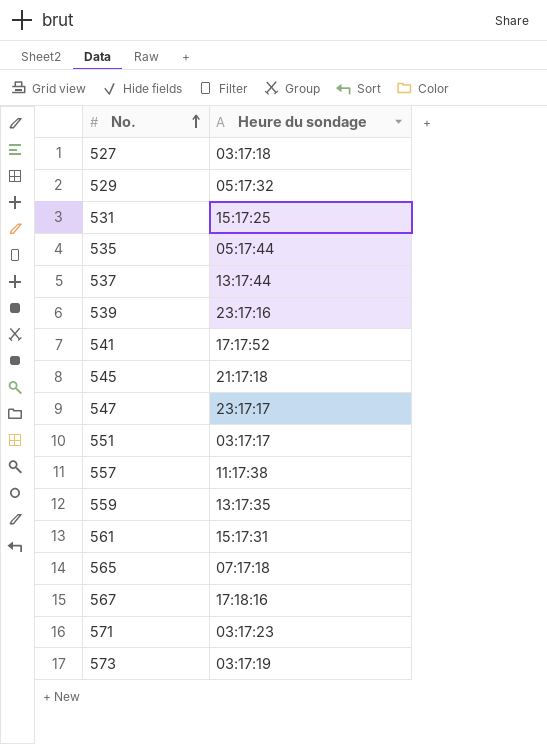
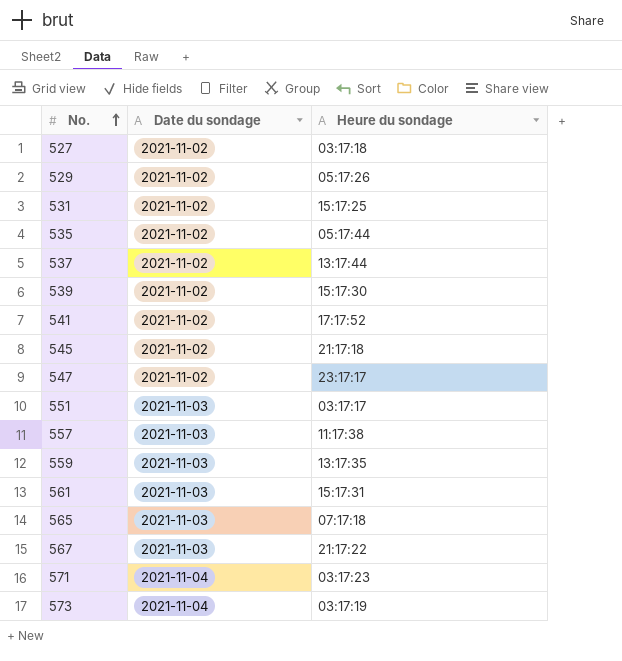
column Date du sondage | position: none -> 2
529 | Heure du sondage: 05:17:32 -> 05:17:26
539 | Heure du sondage: 23:17:16 -> 15:17:30
567 | Heure du sondage: 17:18:16 -> 21:17:22

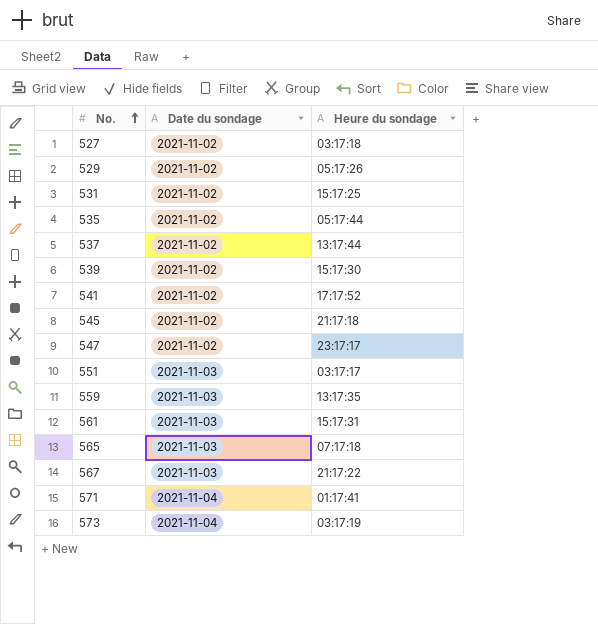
row 557: 2021-11-03 | 11:17:38 -> none
571 | Heure du sondage: 03:17:23 -> 01:17:41

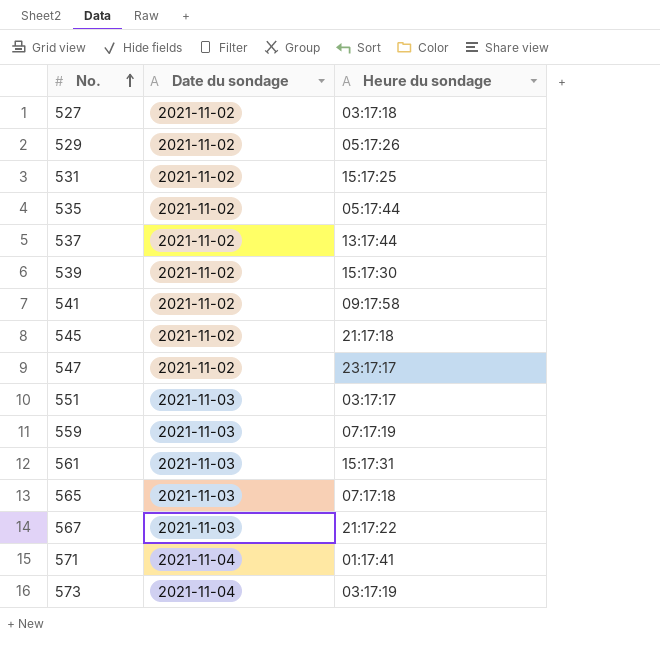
541 | Heure du sondage: 17:17:52 -> 09:17:58
559 | Heure du sondage: 13:17:35 -> 07:17:19

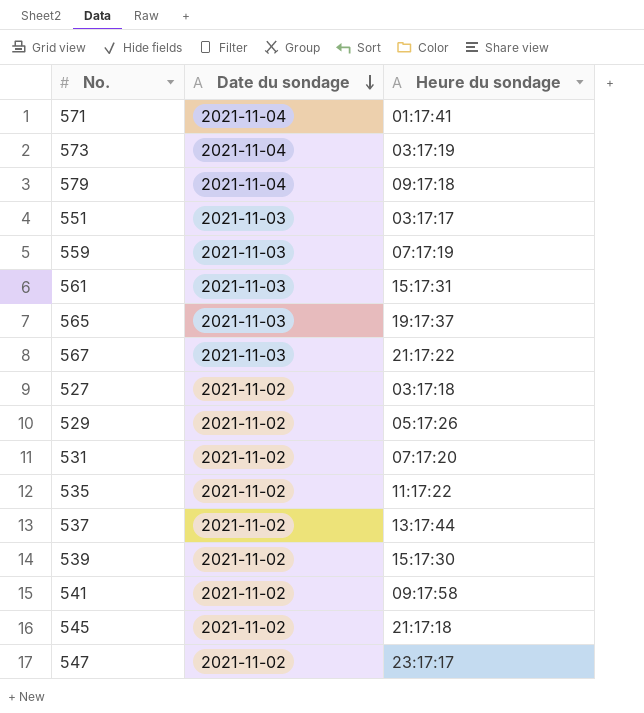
row order: No. ascending -> Date du sondage descending
row 579: none -> 2021-11-04 | 09:17:18
565 | Heure du sondage: 07:17:18 -> 19:17:37
531 | Heure du sondage: 15:17:25 -> 07:17:20
535 | Heure du sondage: 05:17:44 -> 11:17:22

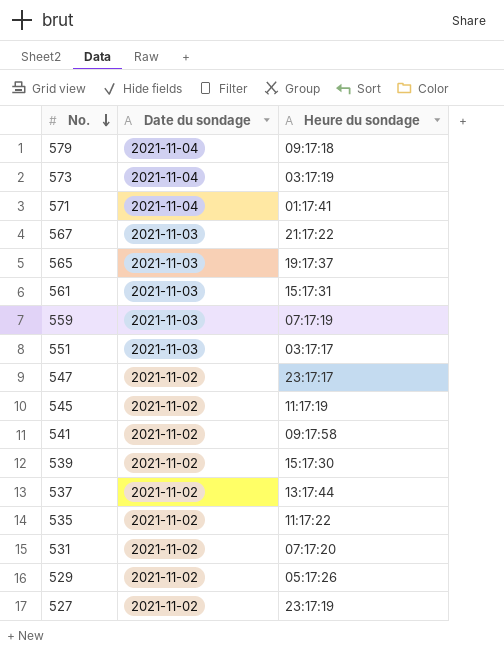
row order: Date du sondage descending -> No. descending
545 | Heure du sondage: 21:17:18 -> 11:17:19
527 | Heure du sondage: 03:17:18 -> 23:17:19

